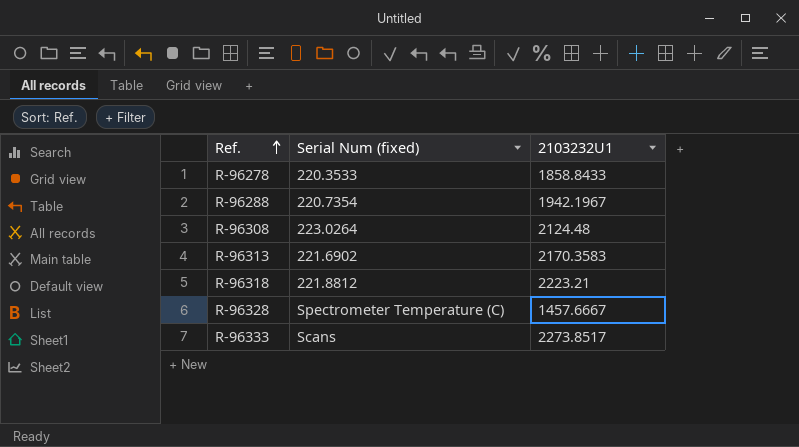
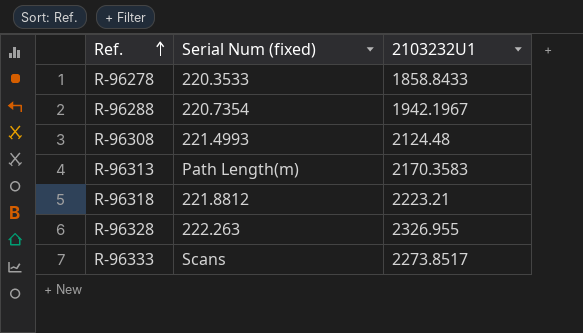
R-96308 | Serial Num (fixed): 223.0264 -> 221.4993
R-96313 | Serial Num (fixed): 221.6902 -> Path Length(m)
R-96328 | Serial Num (fixed): Spectrometer Temperature (C) -> 222.263
R-96328 | 2103232U1: 1457.6667 -> 2326.955

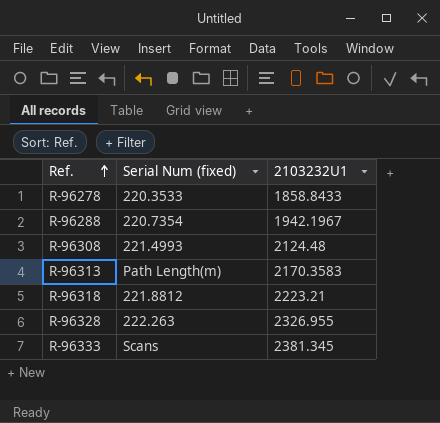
R-96333 | 2103232U1: 2273.8517 -> 2381.345

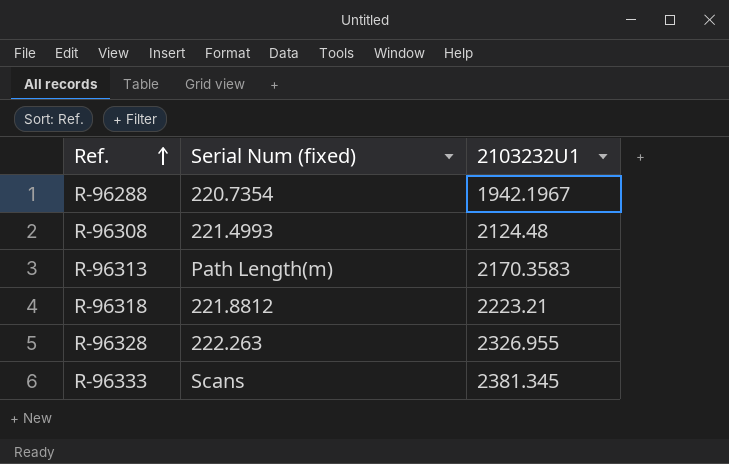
row R-96278: 220.3533 | 1858.8433 -> none

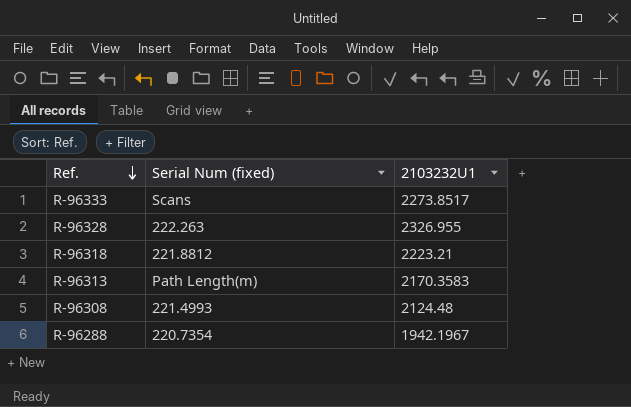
row order: Ref. ascending -> Ref. descending
R-96333 | 2103232U1: 2381.345 -> 2273.8517

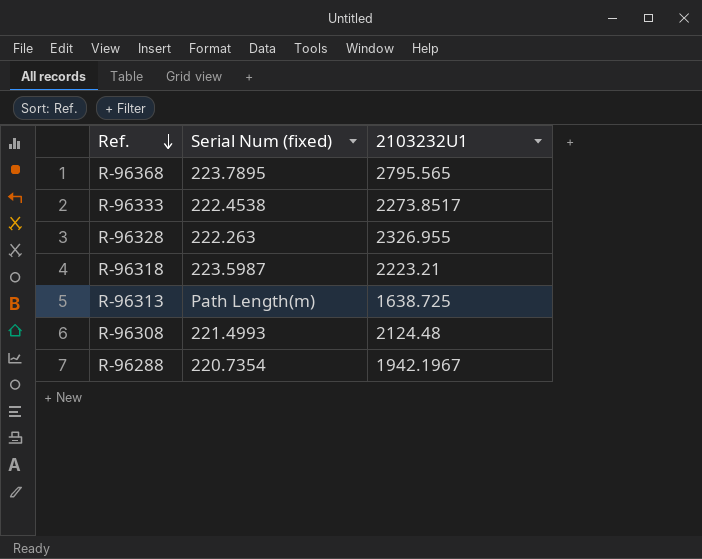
row R-96368: none -> 223.7895 | 2795.565
R-96333 | Serial Num (fixed): Scans -> 222.4538
R-96318 | Serial Num (fixed): 221.8812 -> 223.5987
R-96313 | 2103232U1: 2170.3583 -> 1638.725

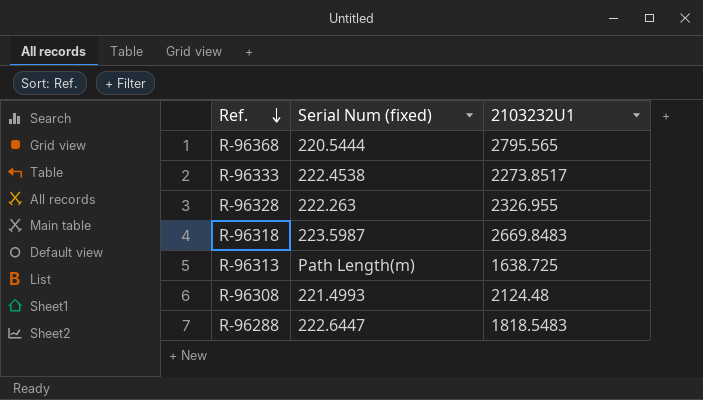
R-96368 | Serial Num (fixed): 223.7895 -> 220.5444
R-96318 | 2103232U1: 2223.21 -> 2669.8483
R-96288 | Serial Num (fixed): 220.7354 -> 222.6447
R-96288 | 2103232U1: 1942.1967 -> 1818.5483

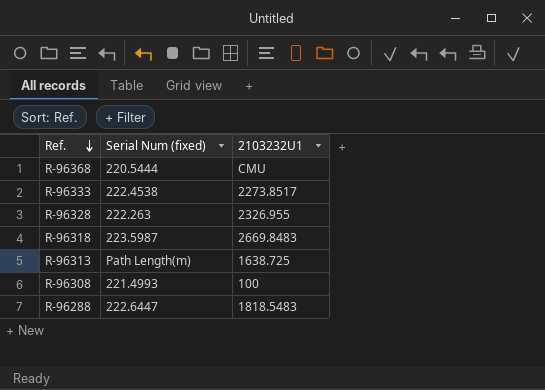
R-96368 | 2103232U1: 2795.565 -> CMU
R-96308 | 2103232U1: 2124.48 -> 100

